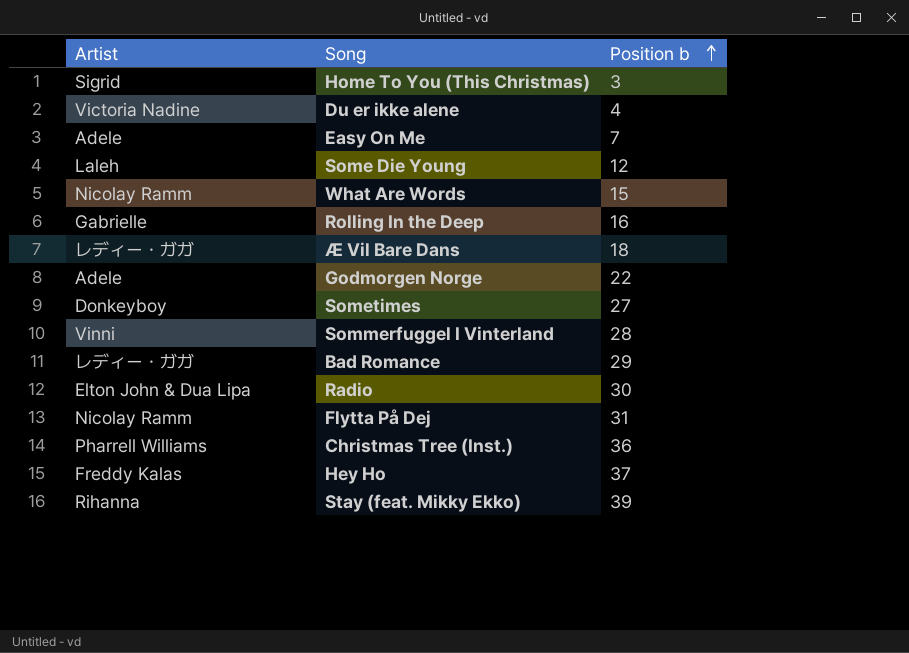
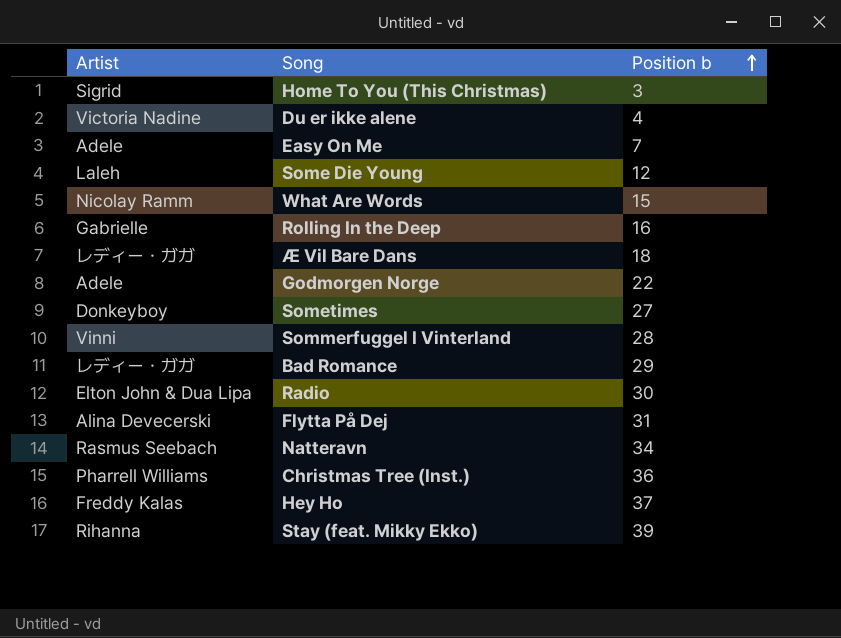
Flytta På Dej | Artist: Nicolay Ramm -> Alina Devecerski
row Natteravn: none -> Rasmus Seebach | 34

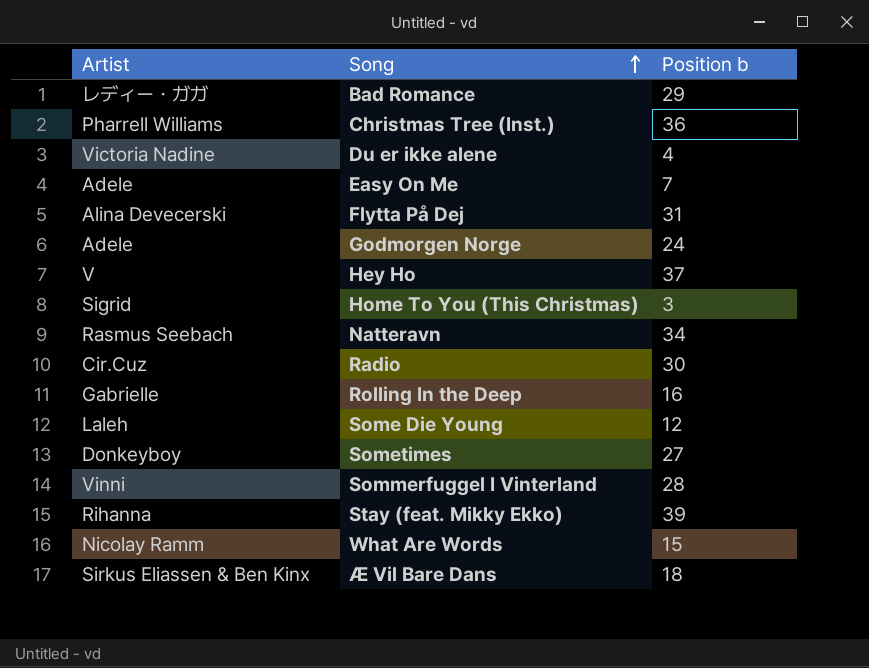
row order: Position b ascending -> Song ascending
Godmorgen Norge | Position b: 22 -> 24
Hey Ho | Artist: Freddy Kalas -> V
Radio | Artist: Elton John & Dua Lipa -> Cir.Cuz
Æ Vil Bare Dans | Artist: レディー・ガガ -> Sirkus Eliassen & Ben Kinx

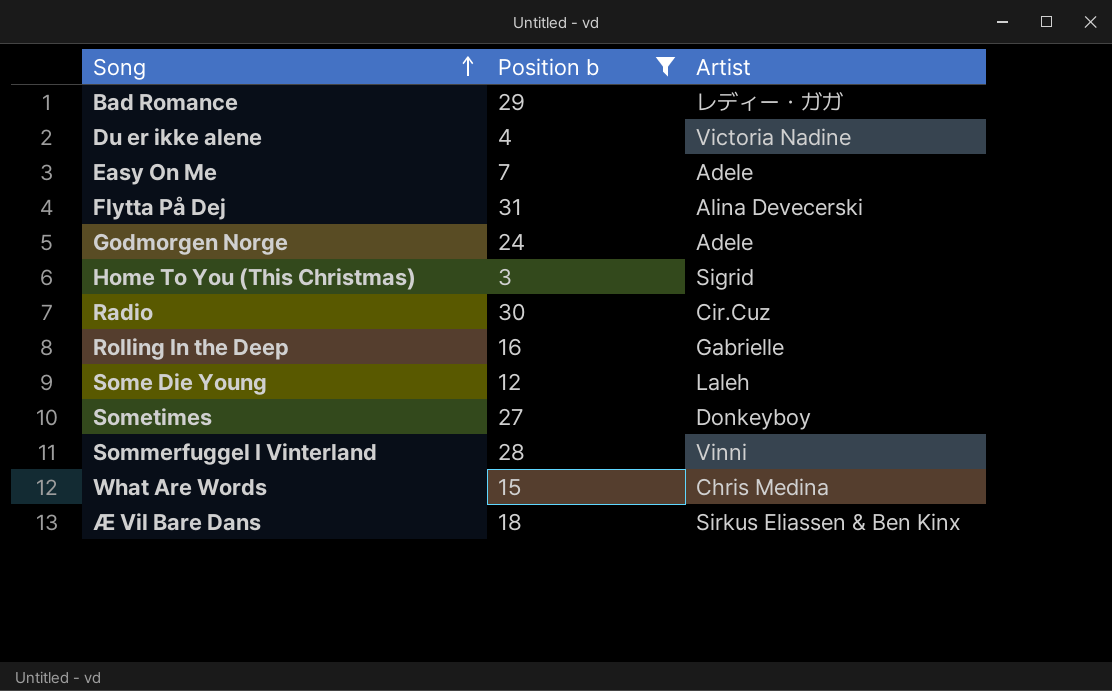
filter: none -> Position b <= 31
column Artist | position: 1 -> 3
What Are Words | Artist: Nicolay Ramm -> Chris Medina

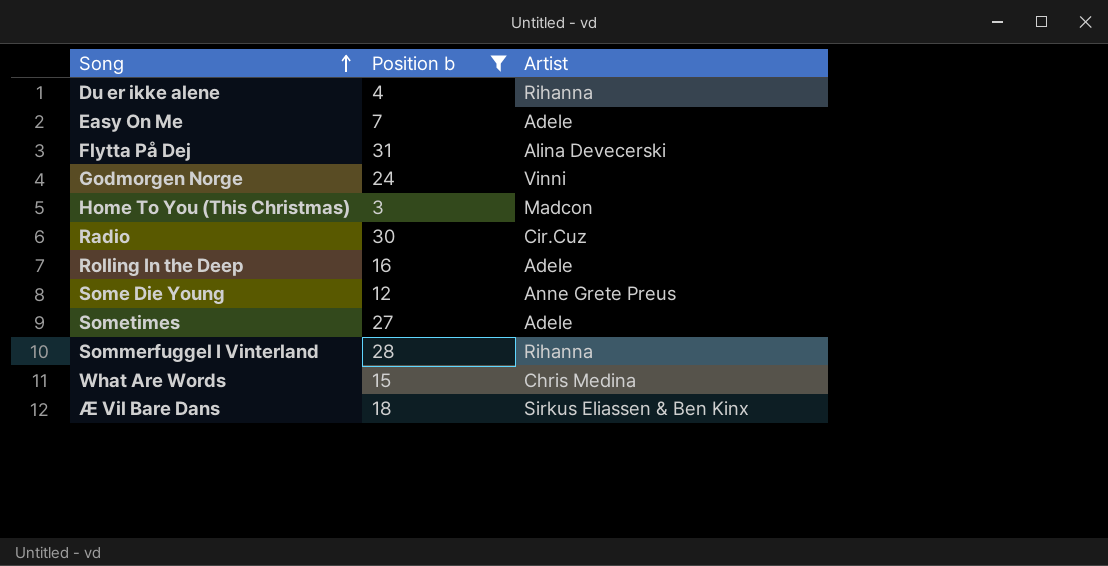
row Bad Romance: 29 | レディー・ガガ -> none
Du er ikke alene | Artist: Victoria Nadine -> Rihanna
Godmorgen Norge | Artist: Adele -> Vinni
Home To You (This Christmas) | Artist: Sigrid -> Madcon
Rolling In the Deep | Artist: Gabrielle -> Adele
Some Die Young | Artist: Laleh -> Anne Grete Preus
Sometimes | Artist: Donkeyboy -> Adele
Sommerfuggel I Vinterland | Artist: Vinni -> Rihanna

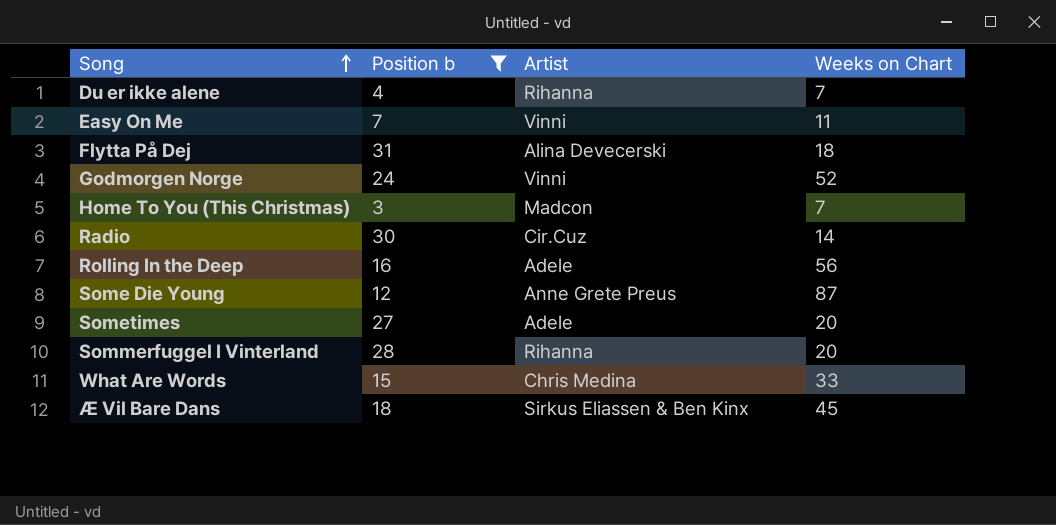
column Weeks on Chart | position: none -> 4
Easy On Me | Artist: Adele -> Vinni

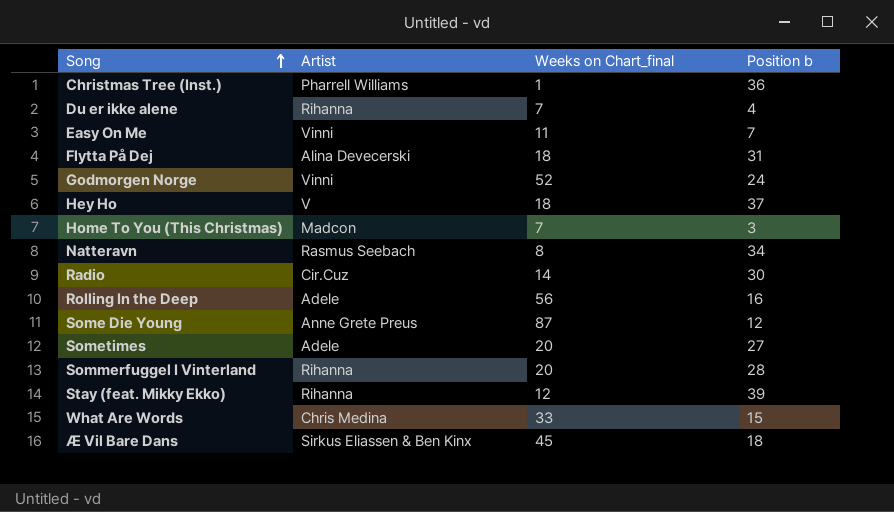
filter: Position b <= 31 -> none
column name: Weeks on Chart -> Weeks on Chart_final
column Position b | position: 2 -> 4

